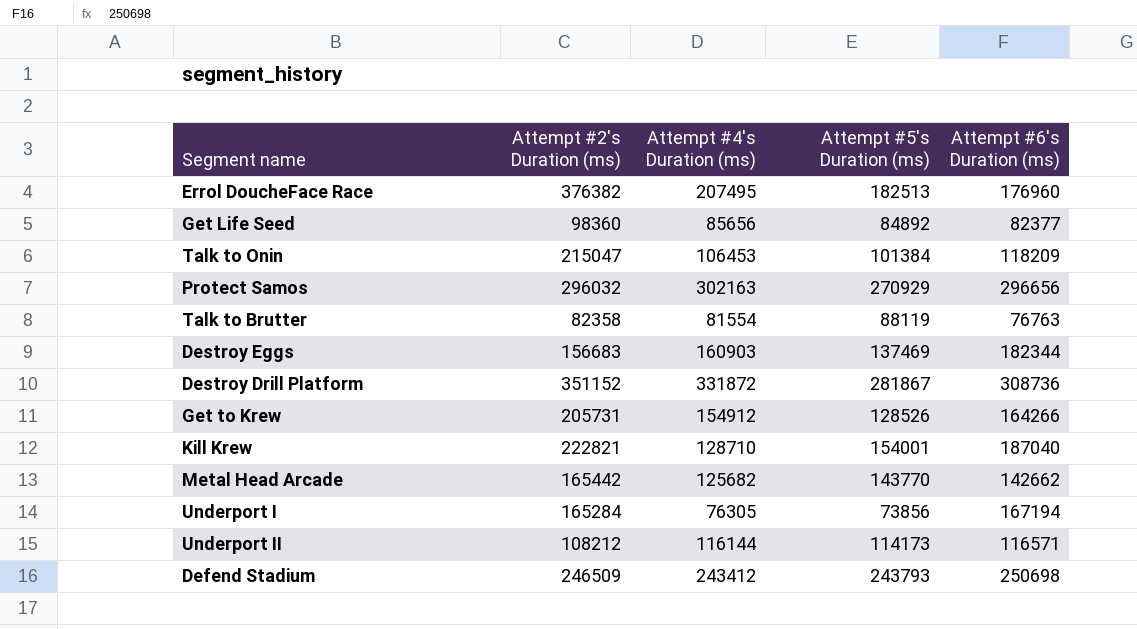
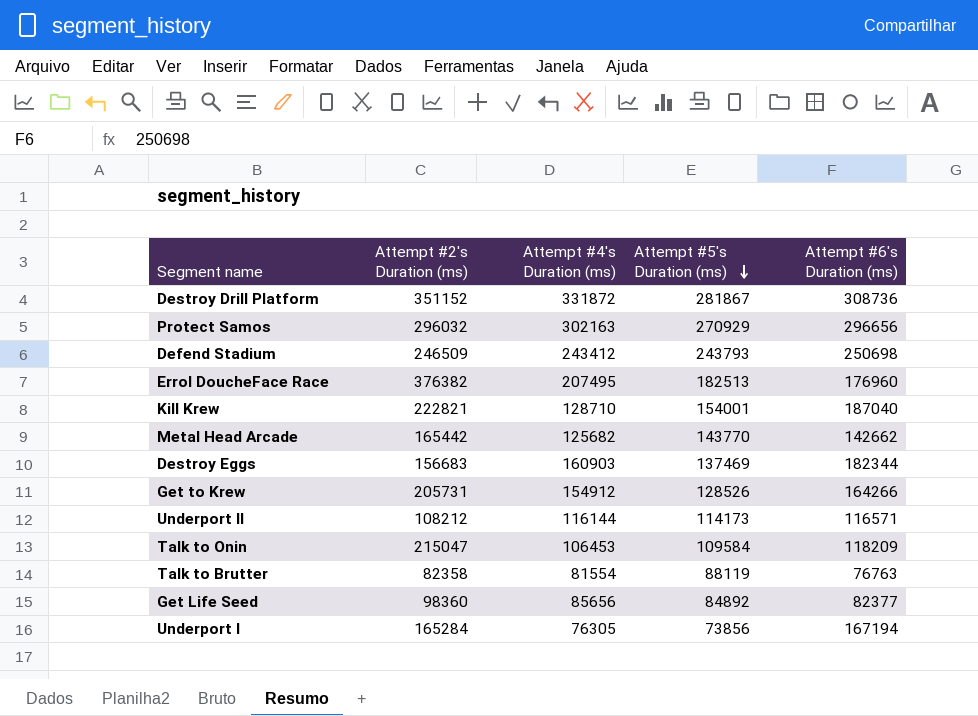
row order: none -> Attempt #5's Duration (ms) descending
Talk to Onin | Attempt #5's Duration (ms): 101384 -> 109584

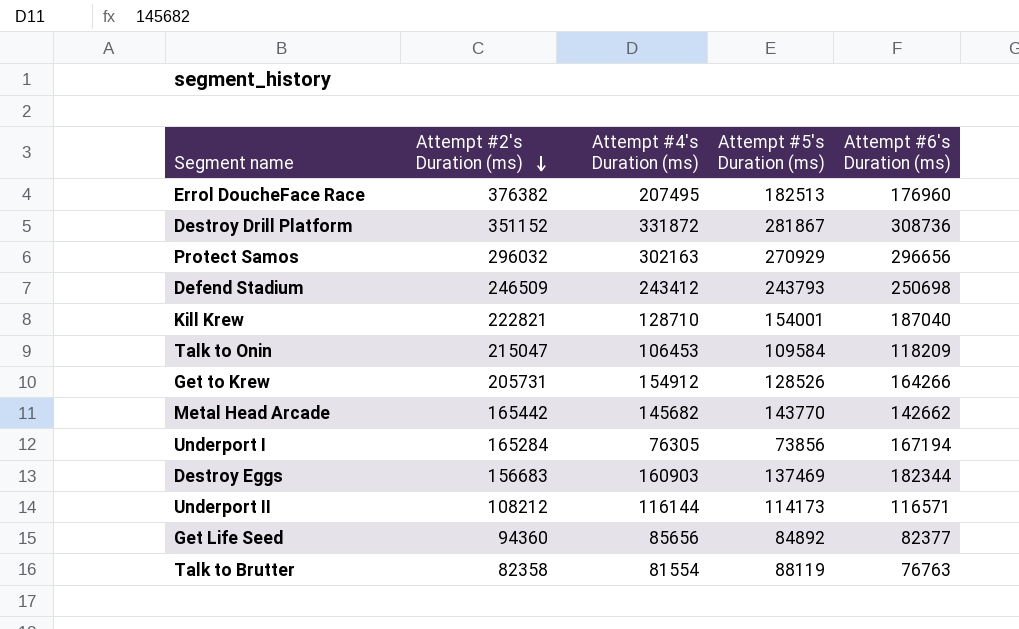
row order: Attempt #5's Duration (ms) descending -> Attempt #2's Duration (ms) descending
Metal Head Arcade | Attempt #4's Duration (ms): 125682 -> 145682
Get Life Seed | Attempt #2's Duration (ms): 98360 -> 94360

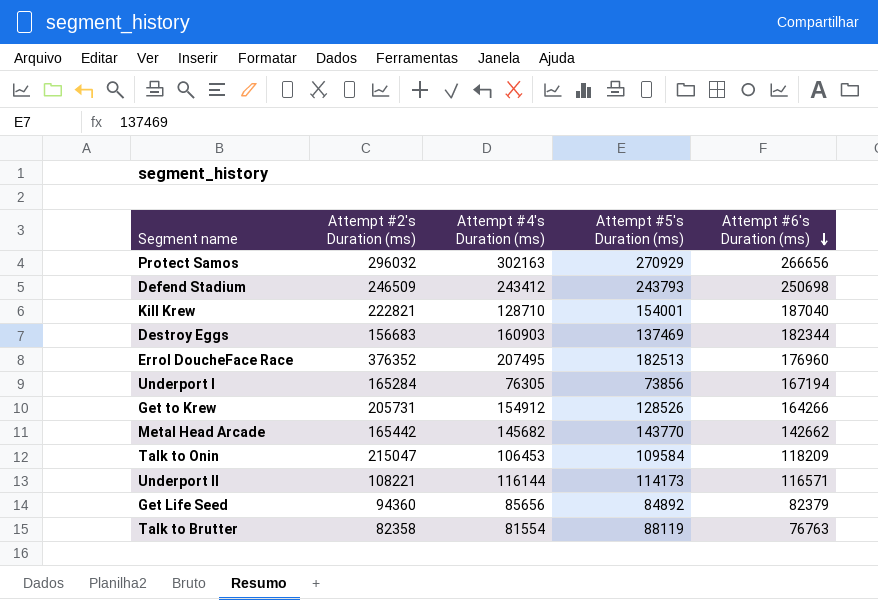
row order: Attempt #2's Duration (ms) descending -> Attempt #6's Duration (ms) descending
row Destroy Drill Platform: 351152 | 331872 | 281867 | 308736 -> none
Protect Samos | Attempt #6's Duration (ms): 296656 -> 266656
Errol DoucheFace Race | Attempt #2's Duration (ms): 376382 -> 376352
Underport II | Attempt #2's Duration (ms): 108212 -> 108221
Get Life Seed | Attempt #6's Duration (ms): 82377 -> 82379

